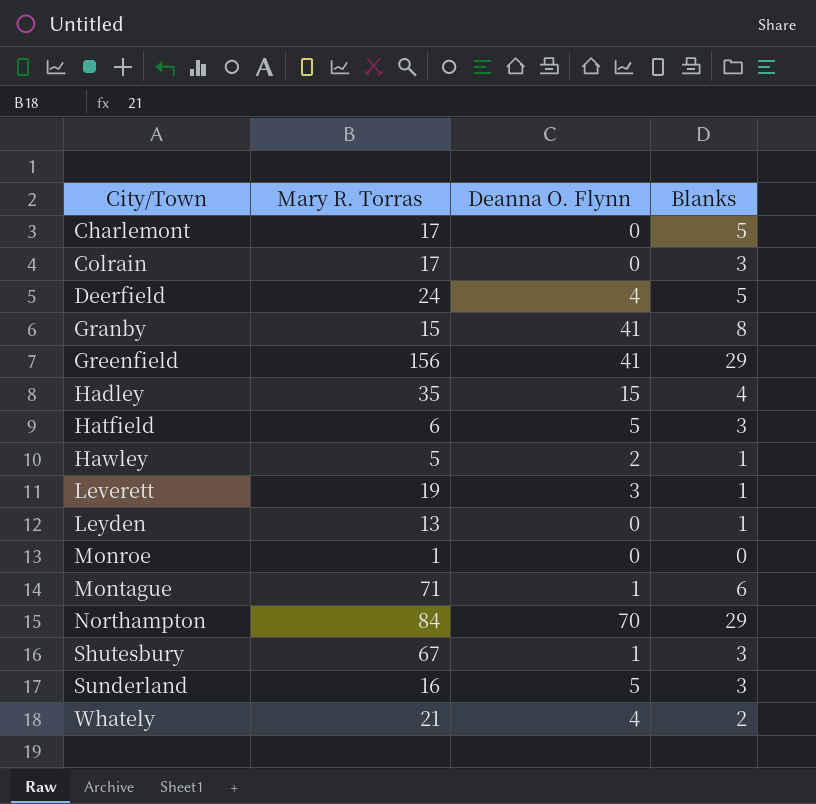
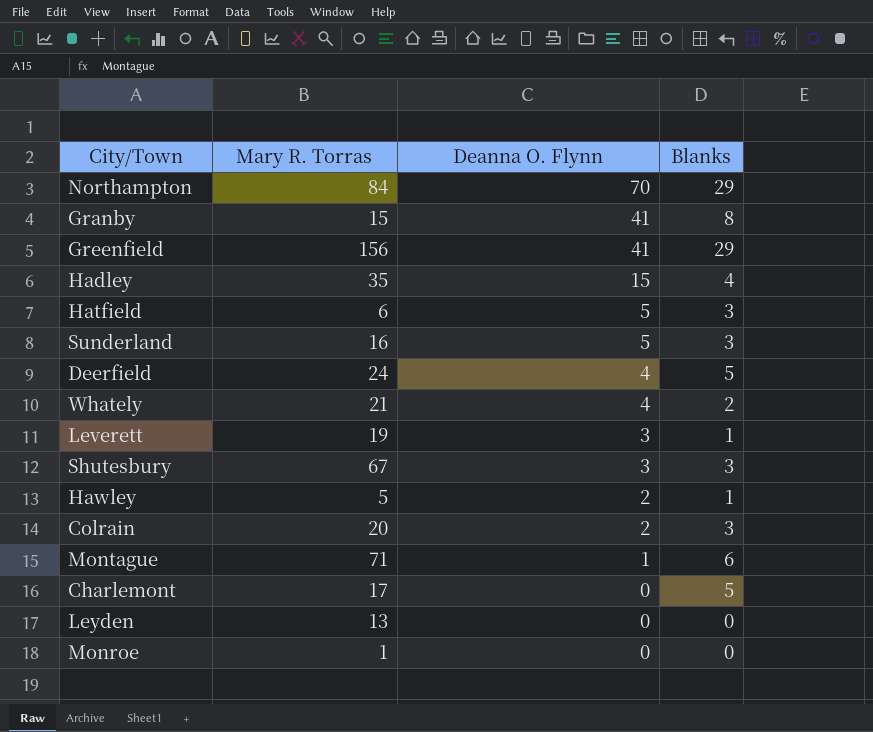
row order: City/Town ascending -> Deanna O. Flynn descending
Shutesbury | Deanna O. Flynn: 1 -> 3
Colrain | Mary R. Torras: 17 -> 20
Colrain | Deanna O. Flynn: 0 -> 2
Leyden | Blanks: 1 -> 0

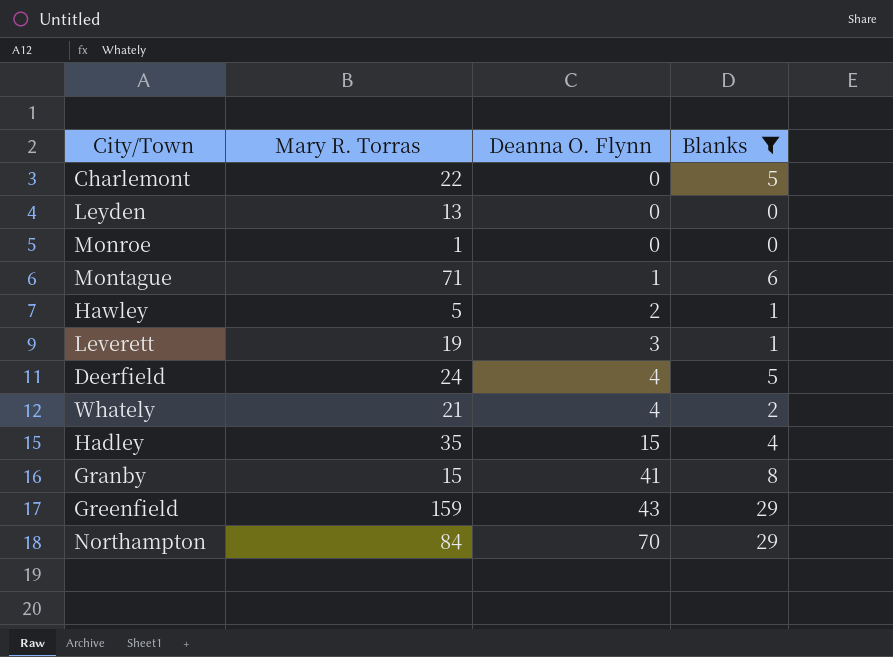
filter: none -> Blanks != 3
row order: Deanna O. Flynn descending -> Deanna O. Flynn ascending
Charlemont | Mary R. Torras: 17 -> 22
Greenfield | Mary R. Torras: 156 -> 159
Greenfield | Deanna O. Flynn: 41 -> 43

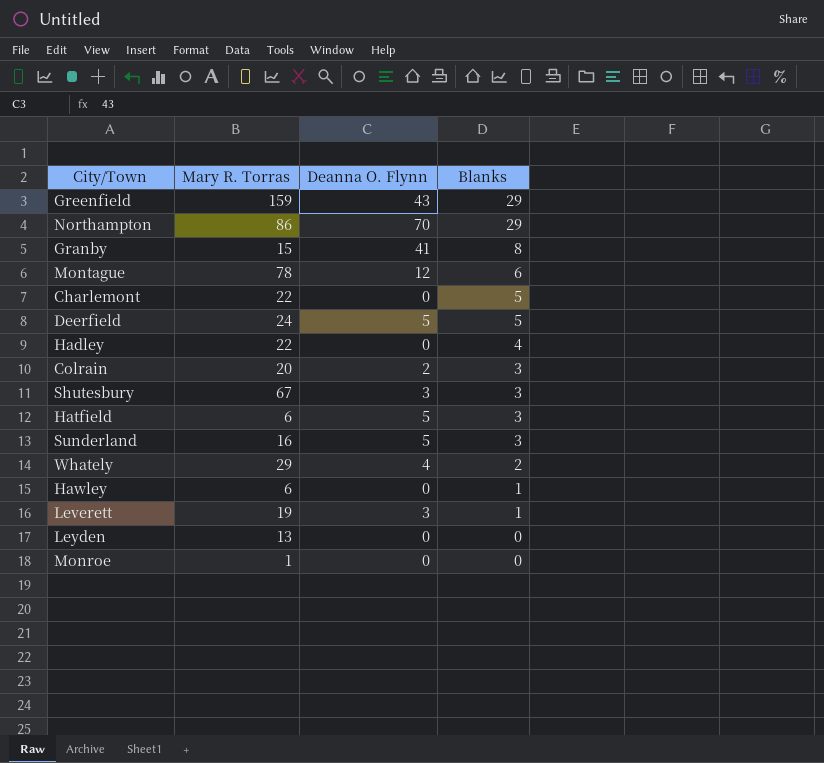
filter: Blanks != 3 -> none
row order: Deanna O. Flynn ascending -> Blanks descending
Northampton | Mary R. Torras: 84 -> 86
Montague | Mary R. Torras: 71 -> 78
Montague | Deanna O. Flynn: 1 -> 12
Deerfield | Deanna O. Flynn: 4 -> 5
Hadley | Mary R. Torras: 35 -> 22
Hadley | Deanna O. Flynn: 15 -> 0
Whately | Mary R. Torras: 21 -> 29
Hawley | Mary R. Torras: 5 -> 6
Hawley | Deanna O. Flynn: 2 -> 0

